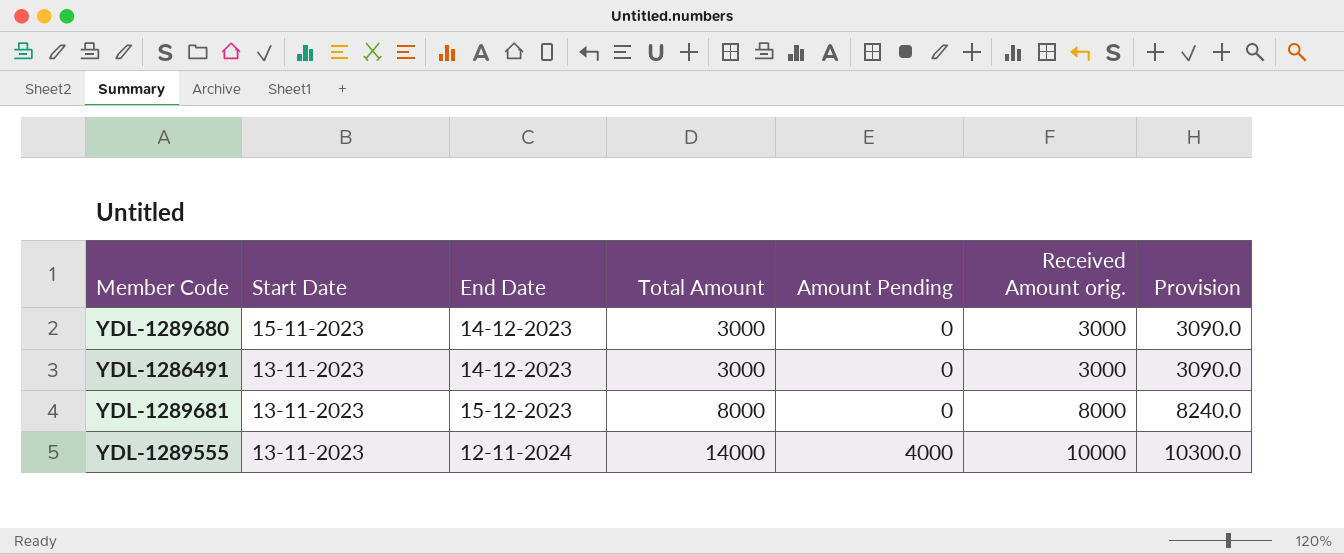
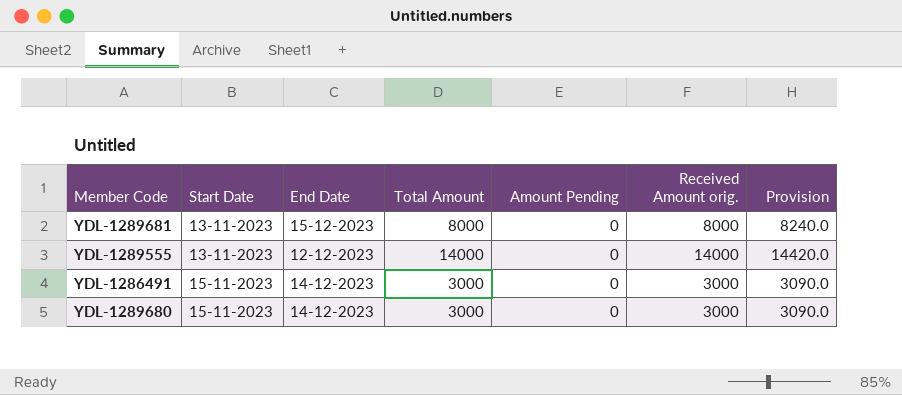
row order: Start Date descending -> Start Date ascending
YDL-1289555 | End Date: 12-11-2024 -> 12-12-2023
YDL-1289555 | Amount Pending: 4000 -> 0
YDL-1289555 | Received Amount orig.: 10000 -> 14000
YDL-1289555 | Provision: 10300.0 -> 14420.0
YDL-1286491 | Start Date: 13-11-2023 -> 15-11-2023

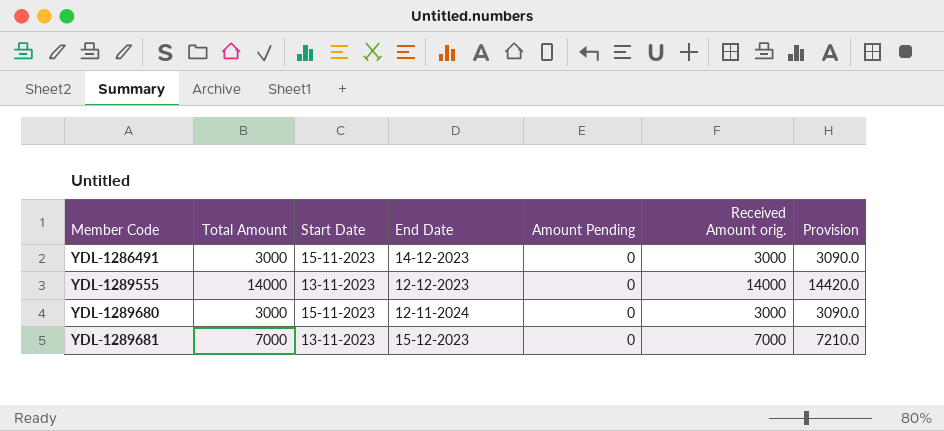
row order: Start Date ascending -> Member Code ascending
column Total Amount | position: 4 -> 2
YDL-1289680 | End Date: 14-12-2023 -> 12-11-2024
YDL-1289681 | Total Amount: 8000 -> 7000
YDL-1289681 | Received Amount orig.: 8000 -> 7000
YDL-1289681 | Provision: 8240.0 -> 7210.0

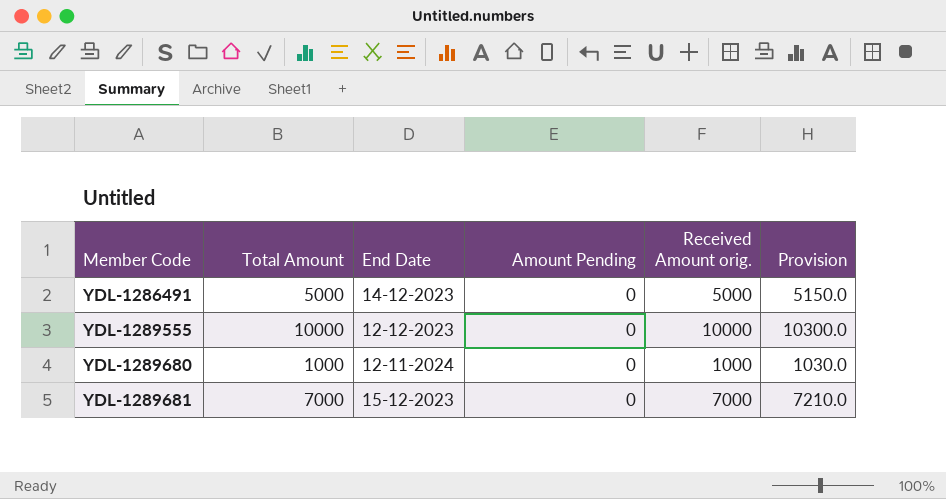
column Start Date | position: 3 -> none
YDL-1286491 | Total Amount: 3000 -> 5000
YDL-1286491 | Received Amount orig.: 3000 -> 5000
YDL-1286491 | Provision: 3090.0 -> 5150.0
YDL-1289555 | Total Amount: 14000 -> 10000
YDL-1289555 | Received Amount orig.: 14000 -> 10000
YDL-1289555 | Provision: 14420.0 -> 10300.0
YDL-1289680 | Total Amount: 3000 -> 1000
YDL-1289680 | Received Amount orig.: 3000 -> 1000
YDL-1289680 | Provision: 3090.0 -> 1030.0

